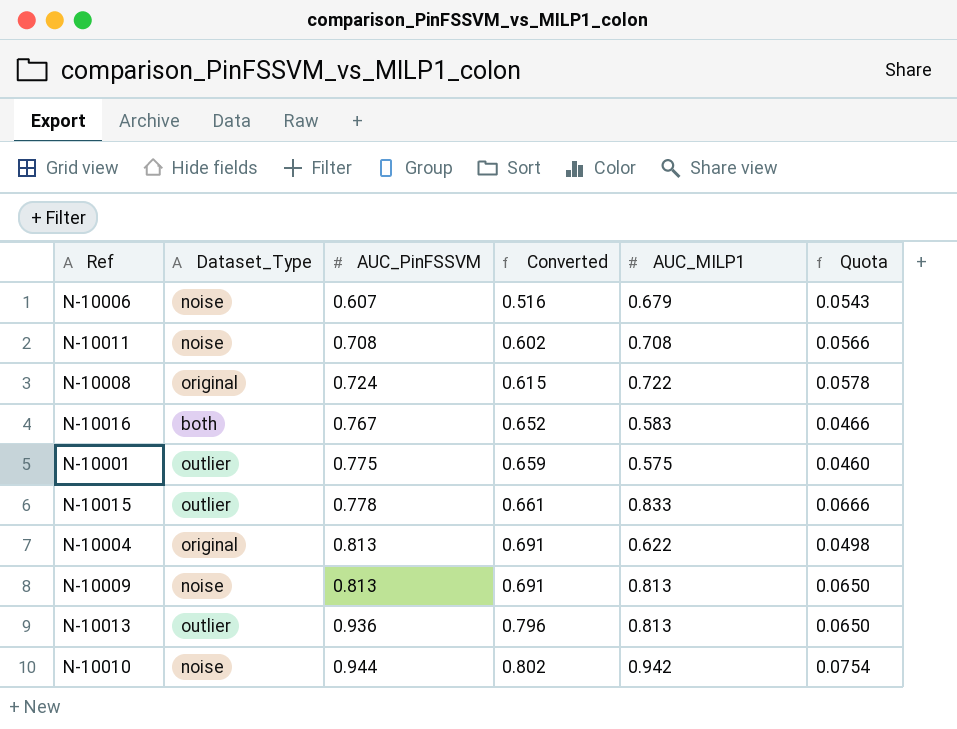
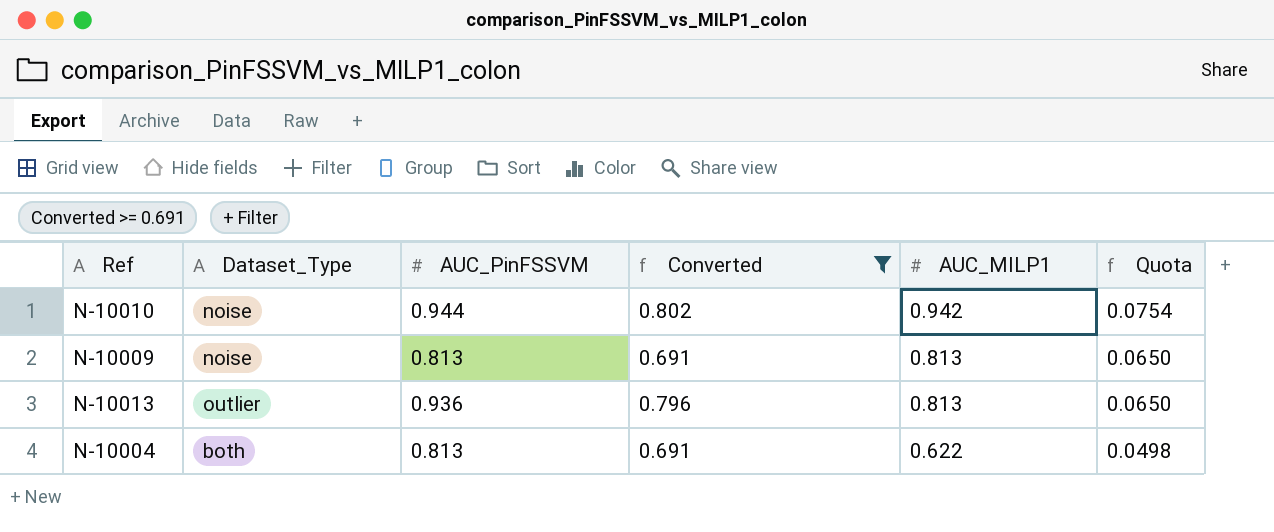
filter: none -> Converted >= 0.691
row order: AUC_PinFSSVM ascending -> AUC_MILP1 descending
N-10004 | Dataset_Type: original -> both

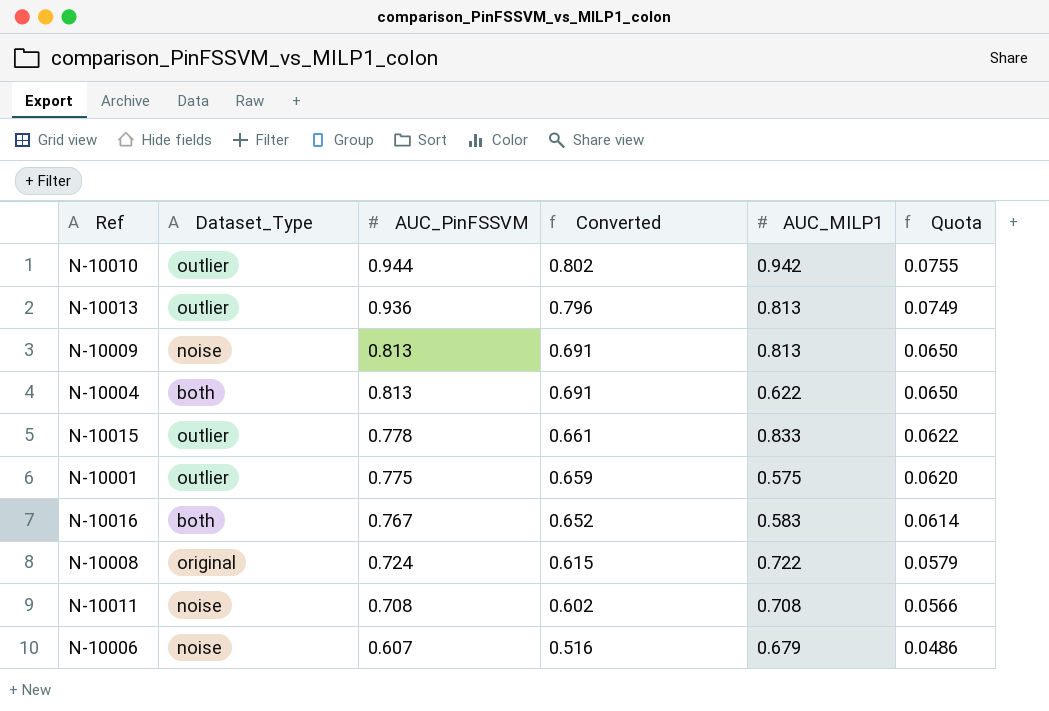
filter: Converted >= 0.691 -> none
row order: AUC_MILP1 descending -> AUC_PinFSSVM descending
column Quota | formula: [AUC_MILP1] * 0.08 -> [AUC_PinFSSVM] * 0.08
N-10010 | Dataset_Type: noise -> outlier

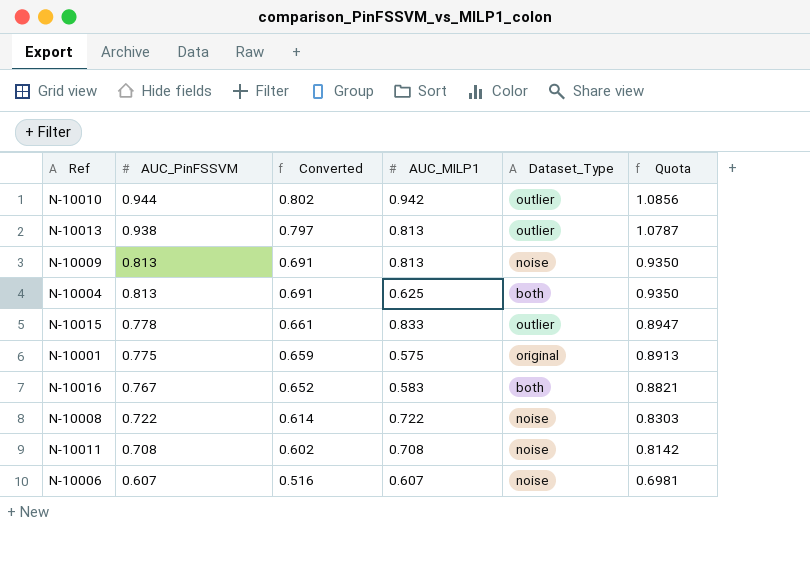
column Dataset_Type | position: 2 -> 5
column Quota | formula: [AUC_PinFSSVM] * 0.08 -> [AUC_PinFSSVM] * 1.15
N-10013 | AUC_PinFSSVM: 0.936 -> 0.938
N-10013 | Converted: 0.796 -> 0.797
N-10004 | AUC_MILP1: 0.622 -> 0.625
N-10001 | Dataset_Type: outlier -> original
N-10008 | AUC_PinFSSVM: 0.724 -> 0.722
N-10008 | Converted: 0.615 -> 0.614
N-10008 | Dataset_Type: original -> noise
N-10006 | AUC_MILP1: 0.679 -> 0.607

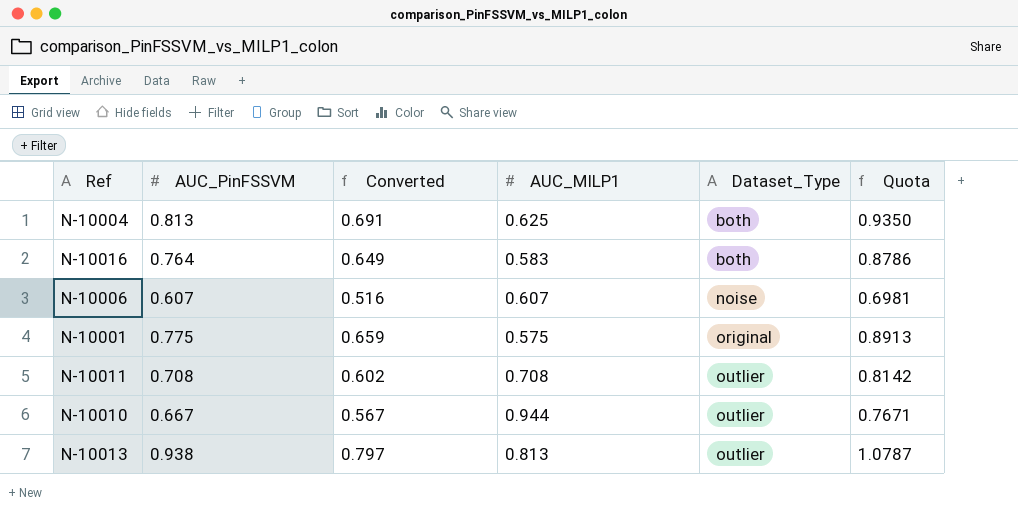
row order: AUC_PinFSSVM descending -> Dataset_Type ascending
row N-10009: 0.813 | 0.691 | 0.813 | noise | 0.9350 -> none
row N-10015: 0.778 | 0.661 | 0.833 | outlier | 0.8947 -> none
row N-10008: 0.722 | 0.614 | 0.722 | noise | 0.8303 -> none
N-10016 | AUC_PinFSSVM: 0.767 -> 0.764
N-10016 | Converted: 0.652 -> 0.649
N-10016 | Quota: 0.8821 -> 0.8786
N-10011 | Dataset_Type: noise -> outlier
N-10010 | AUC_PinFSSVM: 0.944 -> 0.667
N-10010 | Converted: 0.802 -> 0.567
N-10010 | AUC_MILP1: 0.942 -> 0.944
N-10010 | Quota: 1.0856 -> 0.7671

